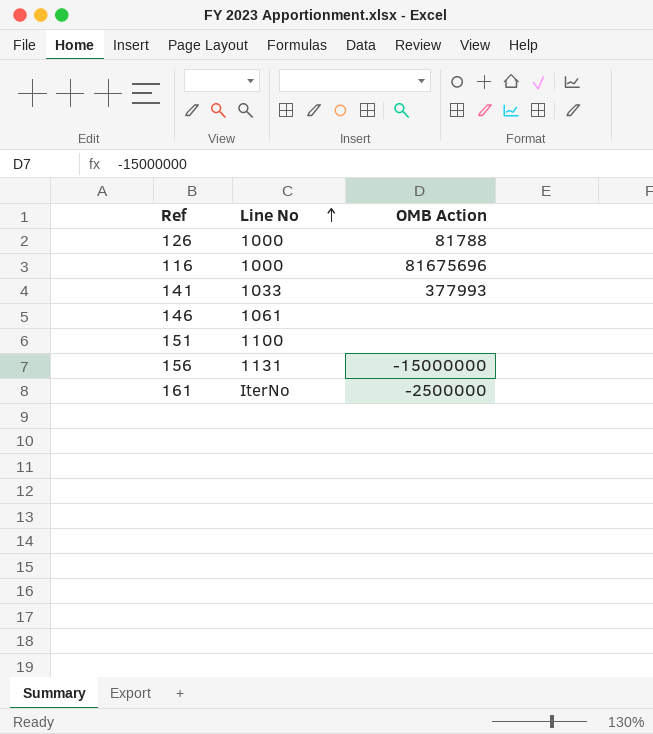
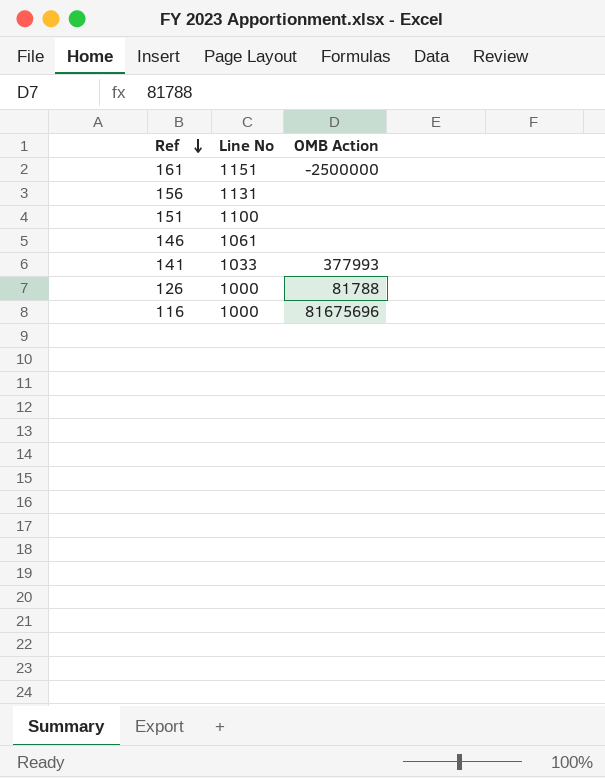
row order: Line No ascending -> Ref descending
161 | Line No: IterNo -> 1151
156 | OMB Action: -15000000 -> none

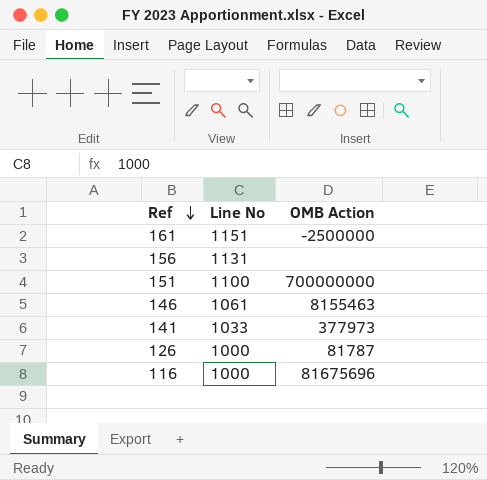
151 | OMB Action: none -> 700000000
146 | OMB Action: none -> 8155463
141 | OMB Action: 377993 -> 377973
126 | OMB Action: 81788 -> 81787

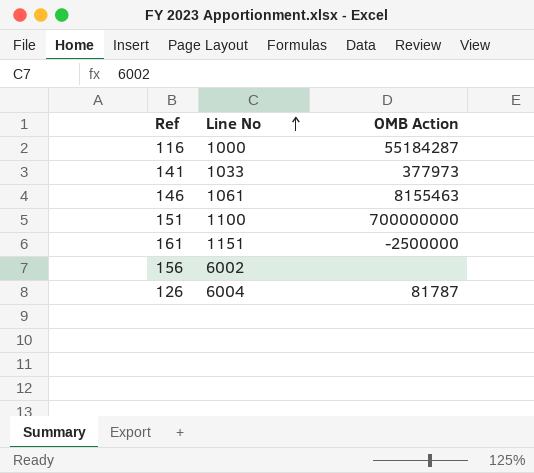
row order: Ref descending -> Line No ascending
116 | OMB Action: 81675696 -> 55184287
156 | Line No: 1131 -> 6002
126 | Line No: 1000 -> 6004

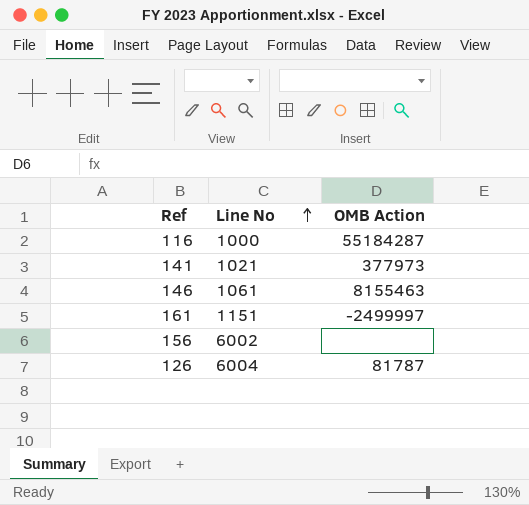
row 151: 1100 | 700000000 -> none
141 | Line No: 1033 -> 1021
161 | OMB Action: -2500000 -> -2499997

